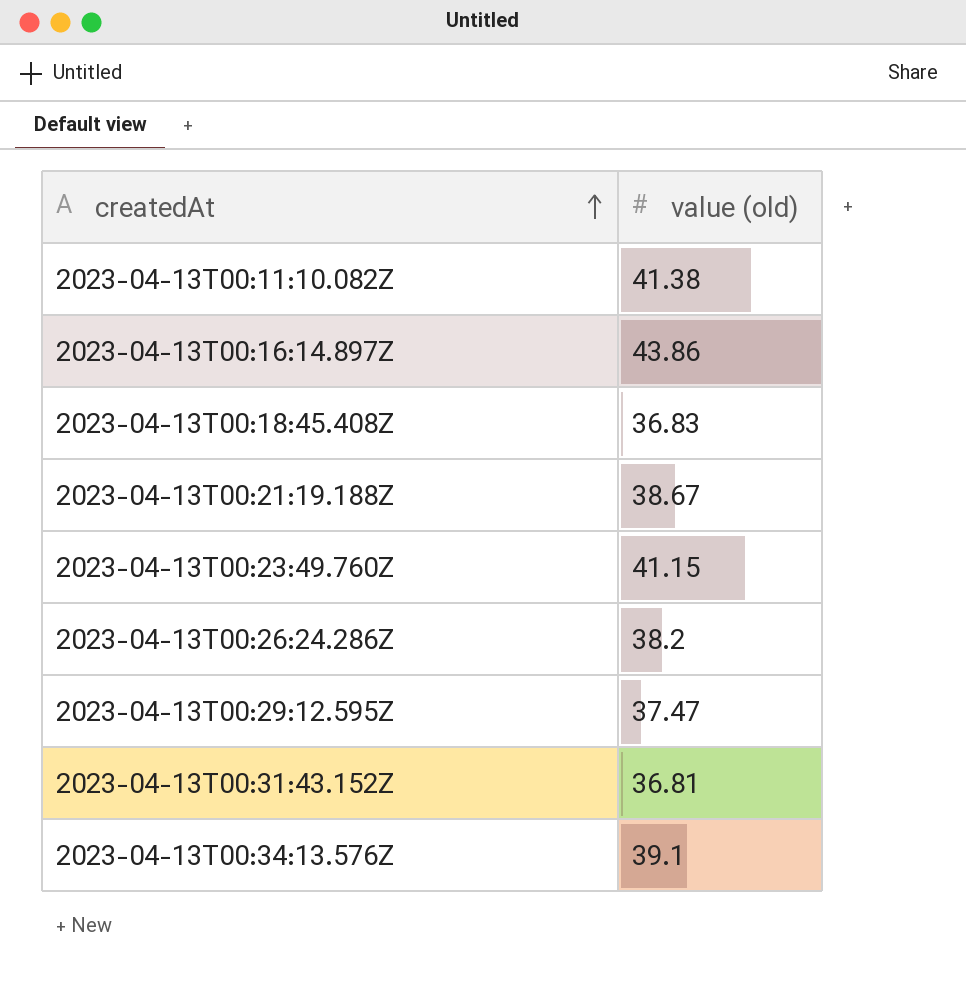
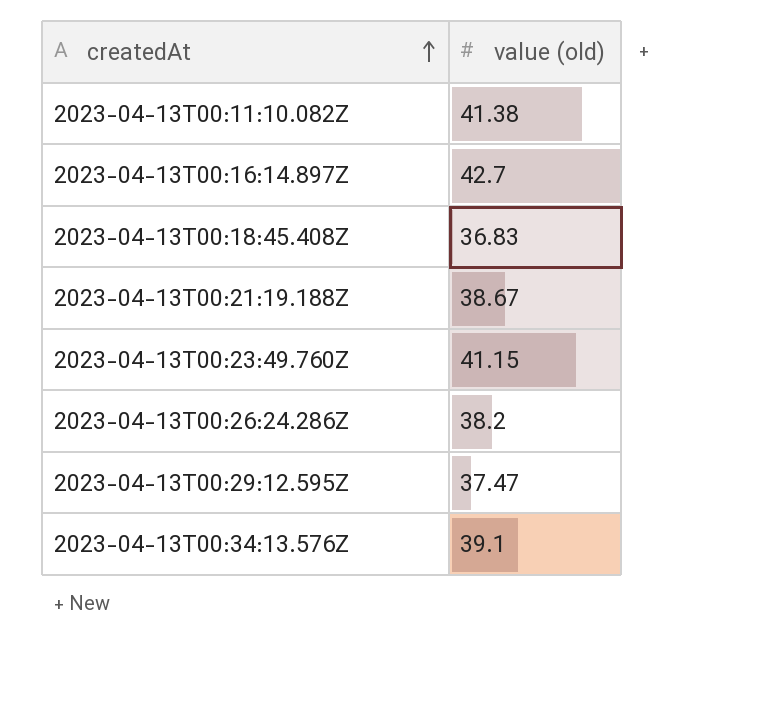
row 2023-04-13T00:31:43.152Z: 36.81 -> none
2023-04-13T00:16:14.897Z | value (old): 43.86 -> 42.7

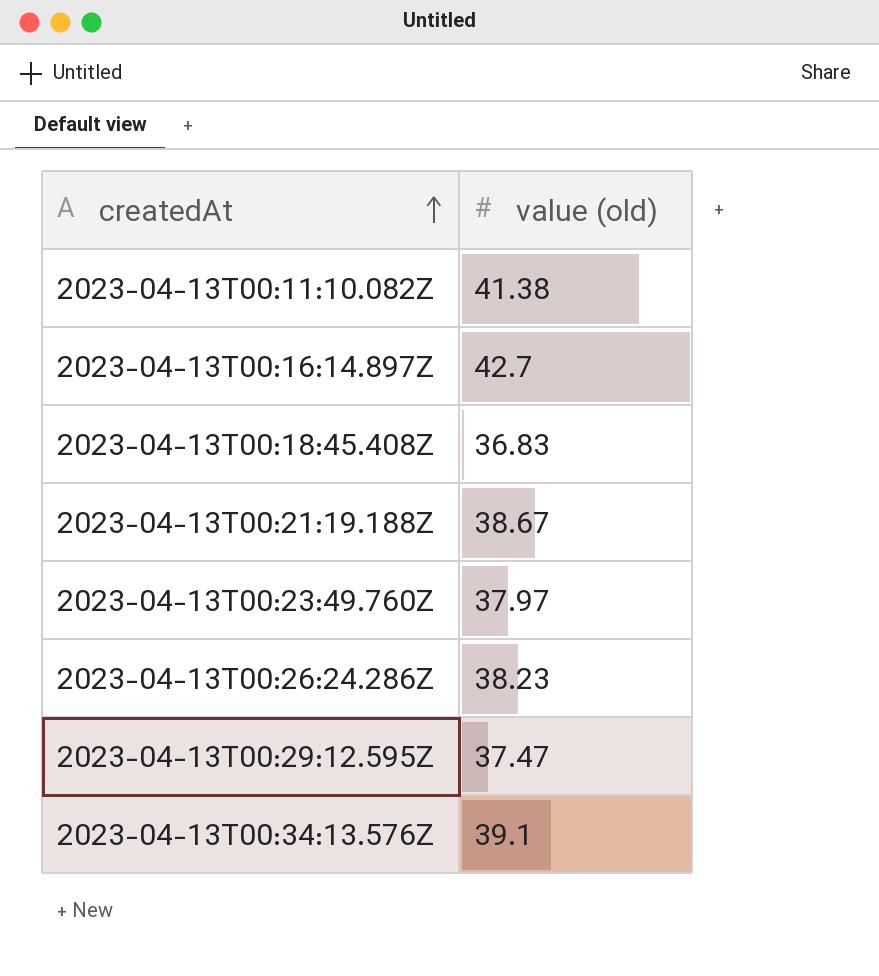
2023-04-13T00:23:49.760Z | value (old): 41.15 -> 37.97
2023-04-13T00:26:24.286Z | value (old): 38.2 -> 38.23

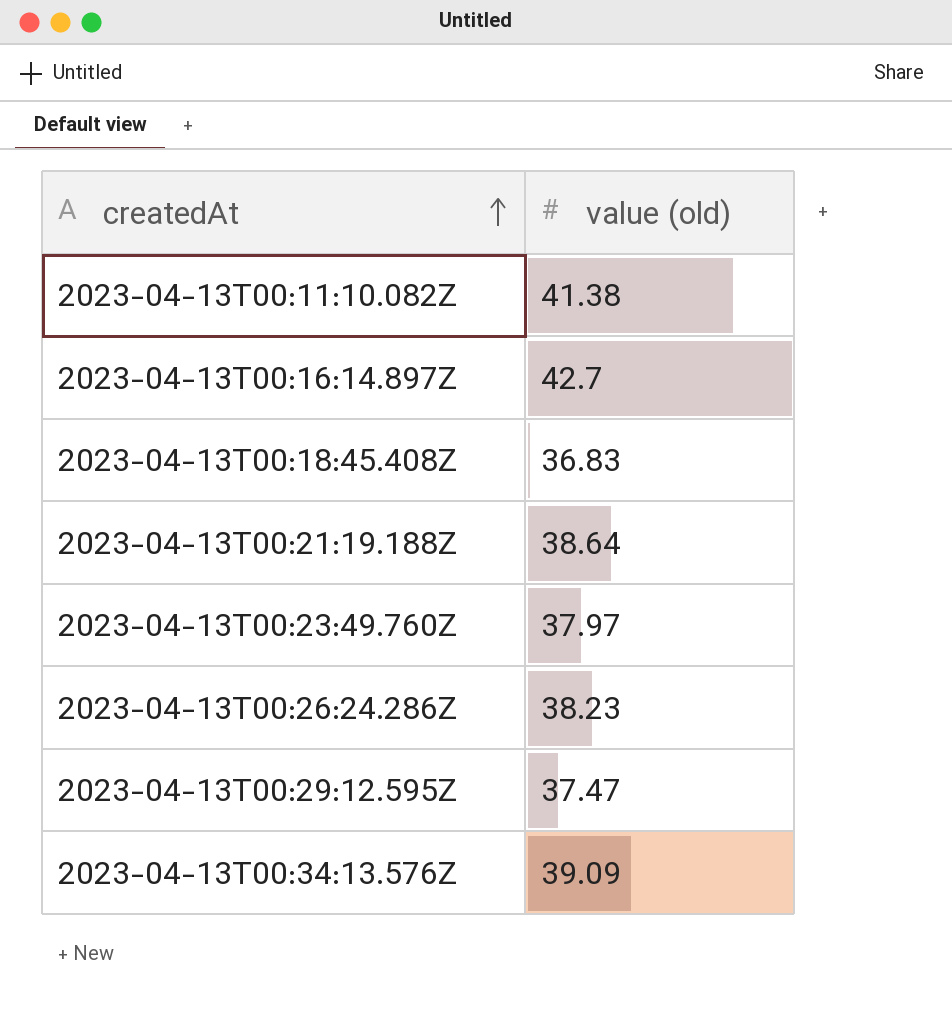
2023-04-13T00:21:19.188Z | value (old): 38.67 -> 38.64
2023-04-13T00:34:13.576Z | value (old): 39.1 -> 39.09

